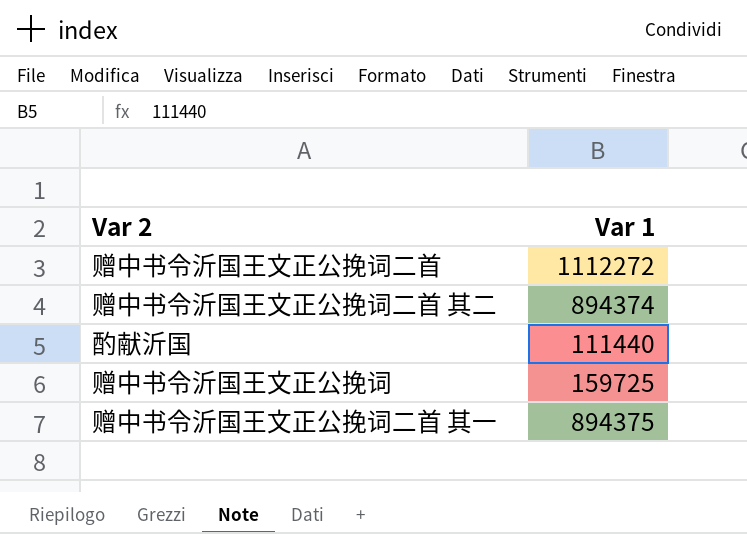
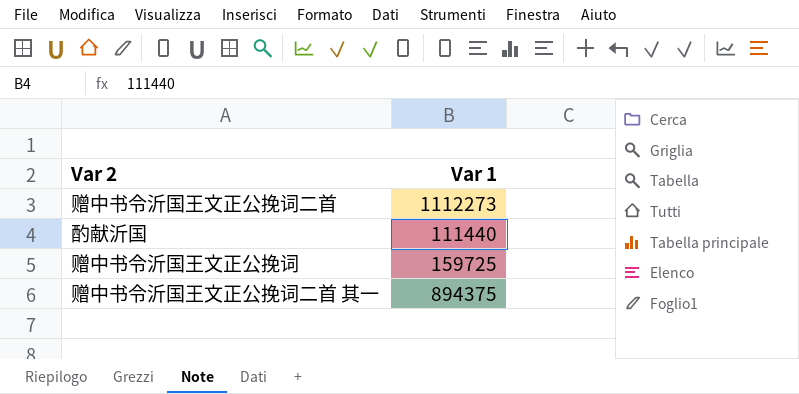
row 赠中书令沂国王文正公挽词二首 其二: 894374 -> none
赠中书令沂国王文正公挽词二首 | Var 1: 1112272 -> 1112273

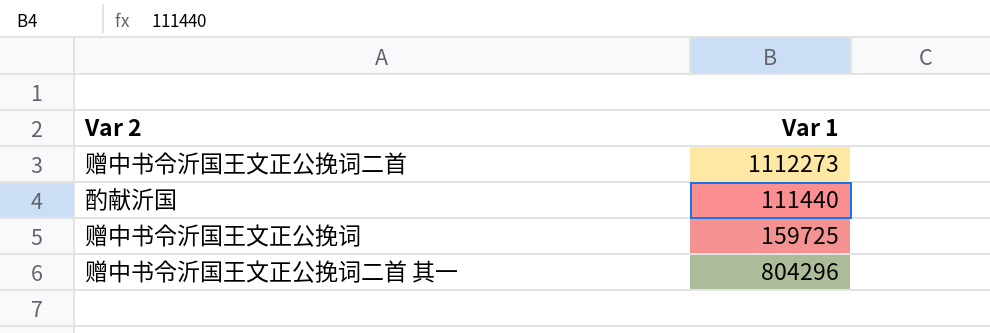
赠中书令沂国王文正公挽词二首 其一 | Var 1: 894375 -> 804296

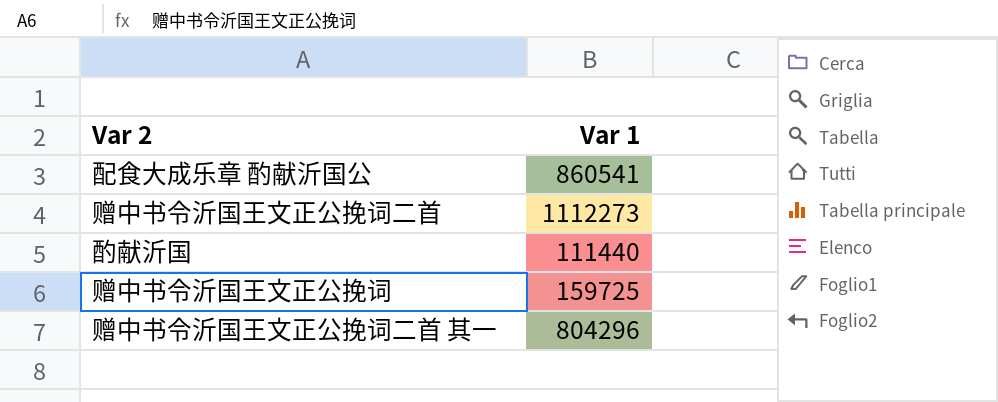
row 配食大成乐章 酌献沂国公: none -> 860541

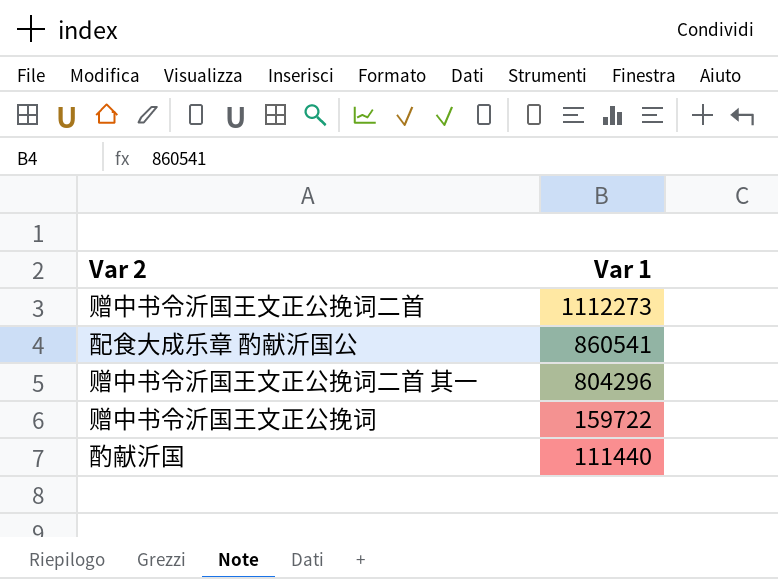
row order: none -> Var 1 descending
赠中书令沂国王文正公挽词 | Var 1: 159725 -> 159722

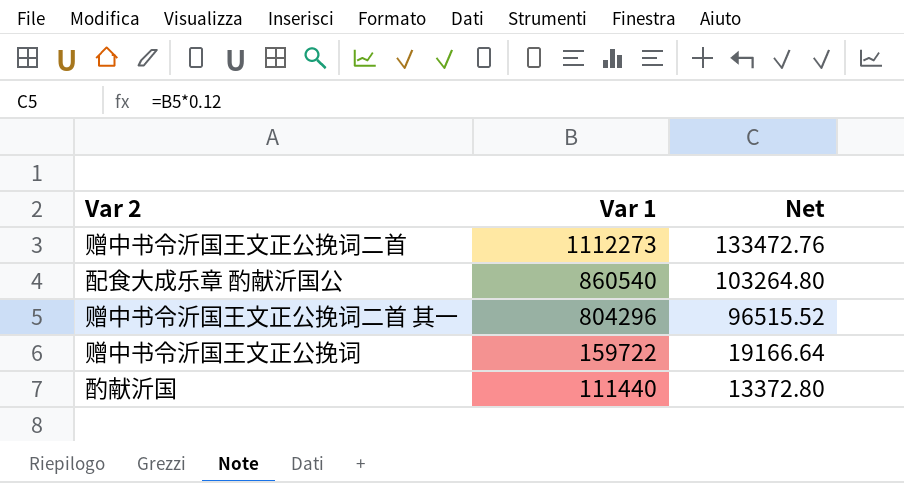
column Net | formula: none -> [Var 1] * 0.12
配食大成乐章 酌献沂国公 | Var 1: 860541 -> 860540

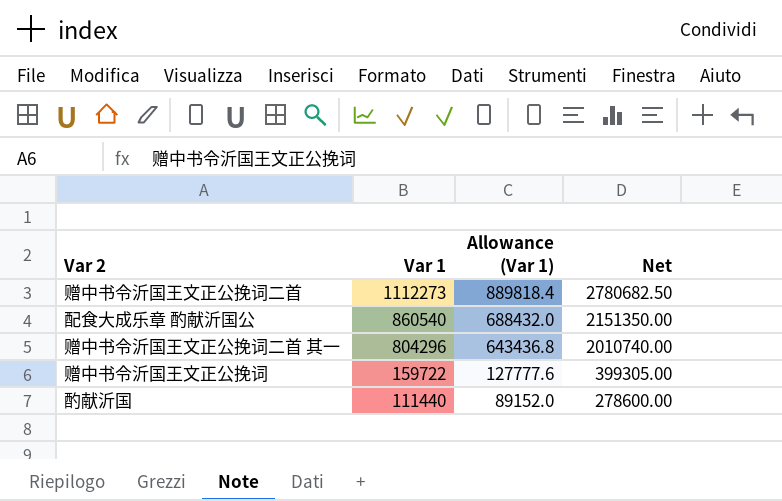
column Allowance (Var 1) | formula: none -> [Var 1] * 0.8
column Net | formula: [Var 1] * 0.12 -> [Var 1] * 2.5

